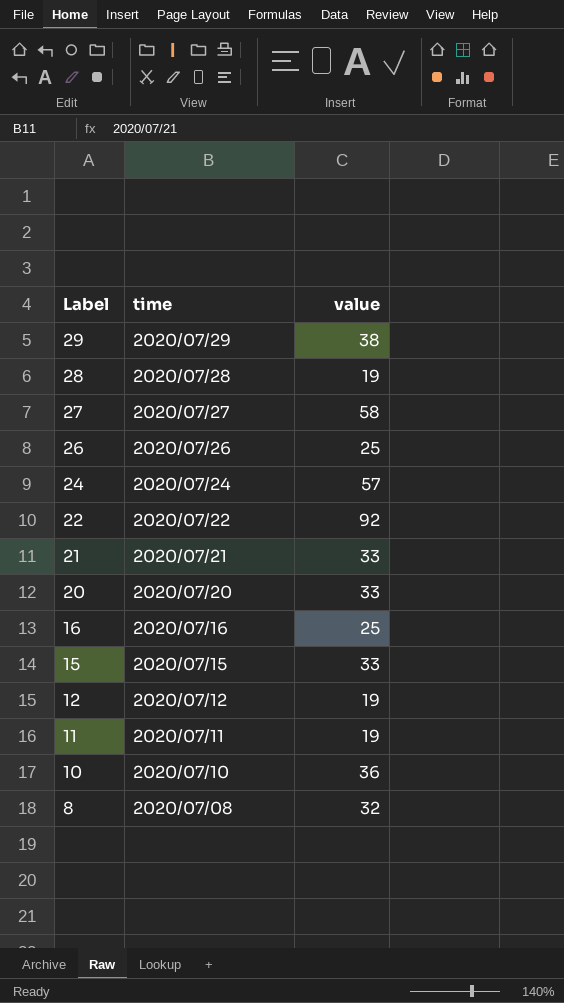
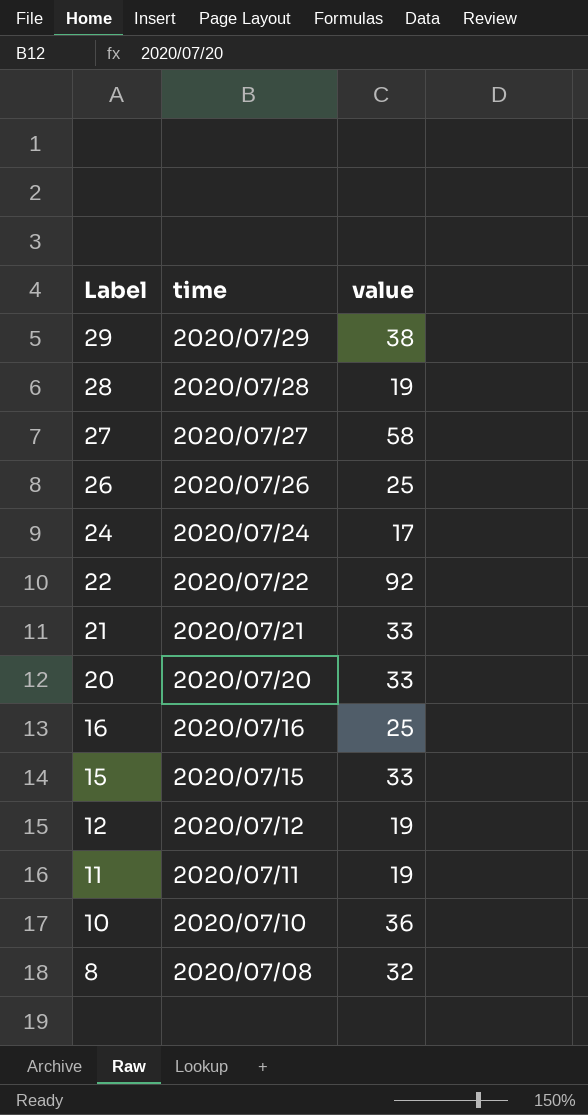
24 | value: 57 -> 17

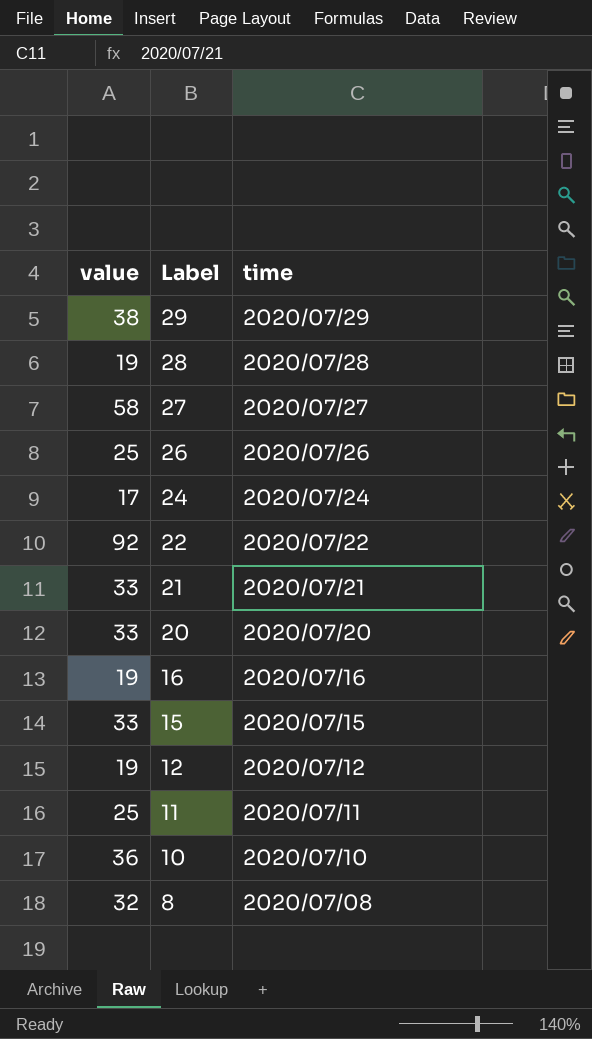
column value | position: 3 -> 1
16 | value: 25 -> 19
11 | value: 19 -> 25

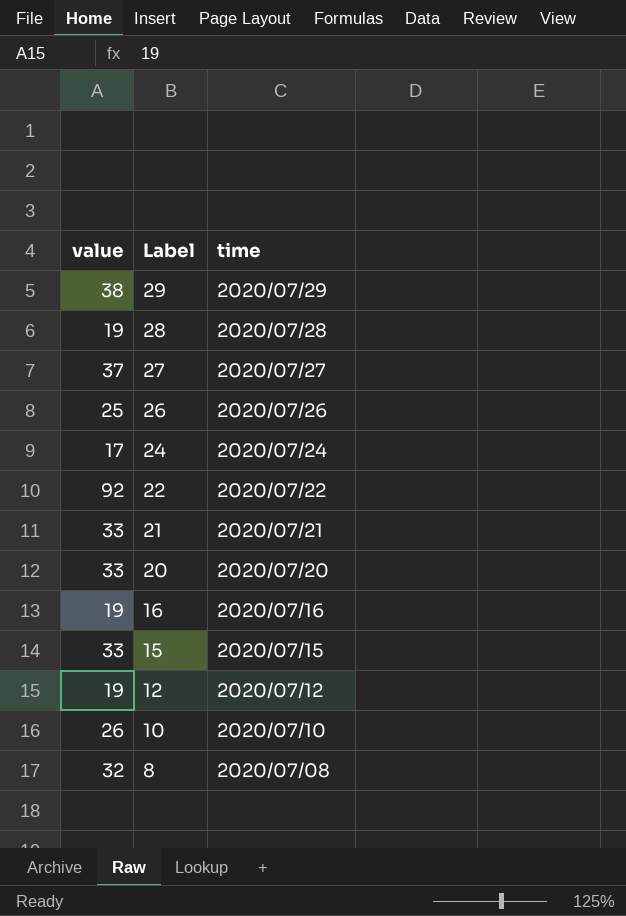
row 11: 25 | 2020/07/11 -> none
27 | value: 58 -> 37
10 | value: 36 -> 26

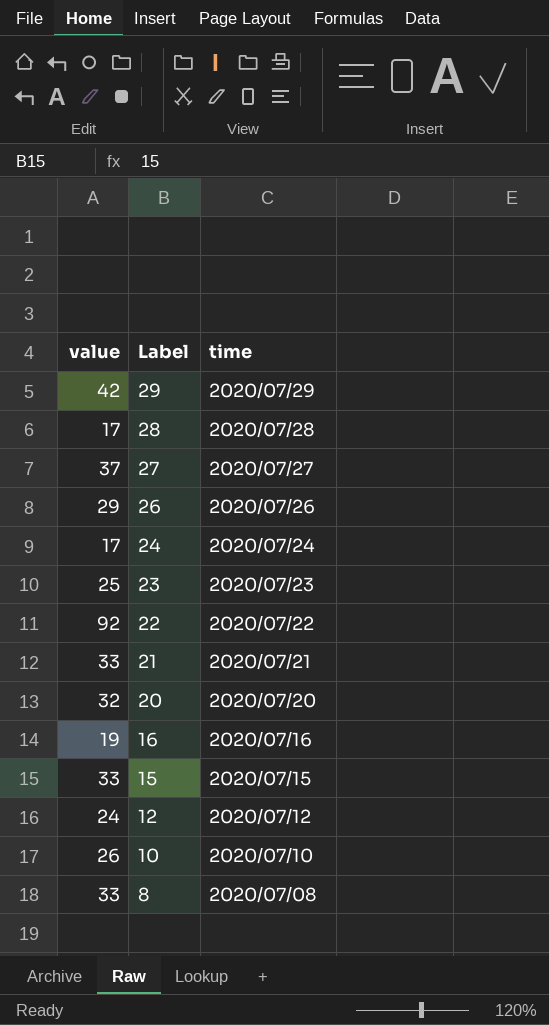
29 | value: 38 -> 42
28 | value: 19 -> 17
26 | value: 25 -> 29
row 23: none -> 25 | 2020/07/23
20 | value: 33 -> 32
12 | value: 19 -> 24
8 | value: 32 -> 33

